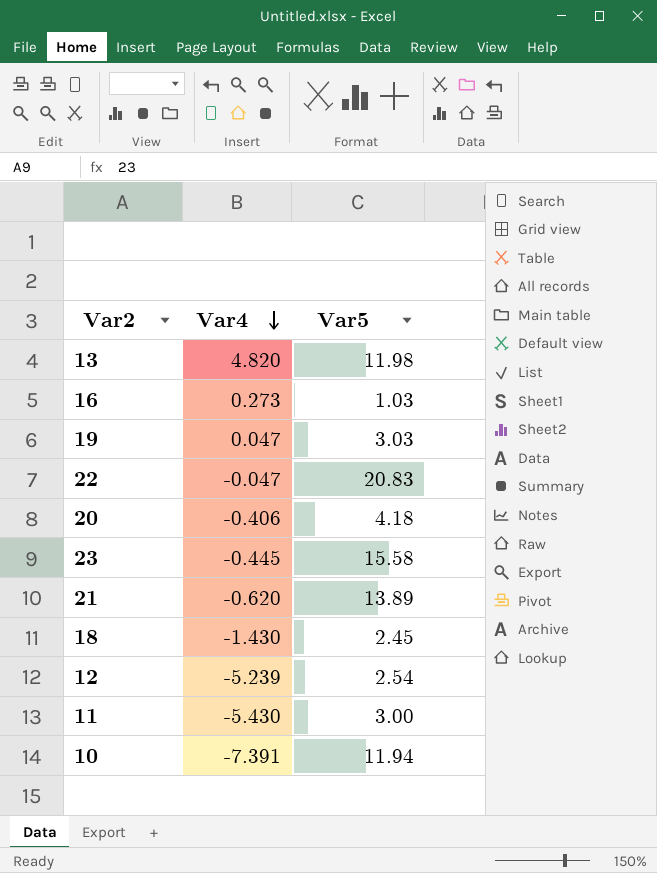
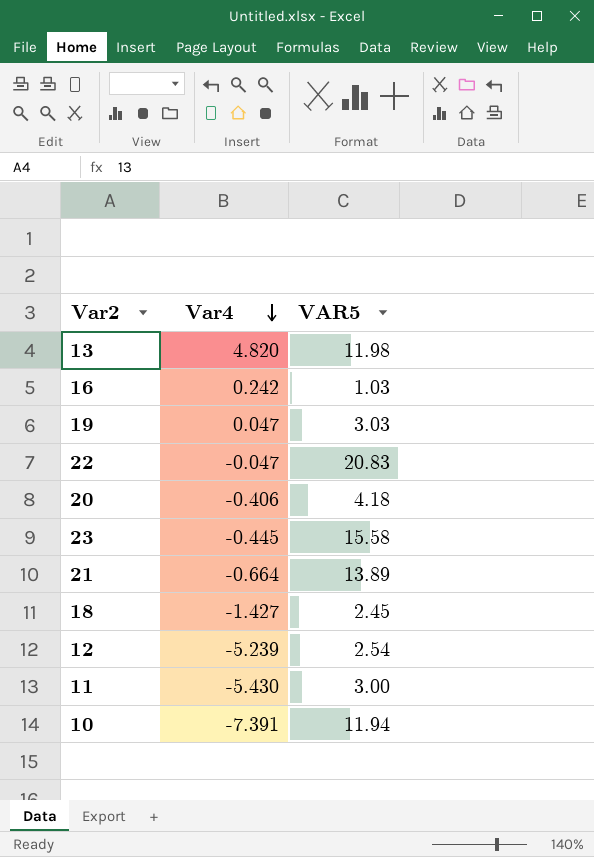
column name: Var5 -> VAR5
16 | Var4: 0.273 -> 0.242
21 | Var4: -0.620 -> -0.664
18 | Var4: -1.430 -> -1.427

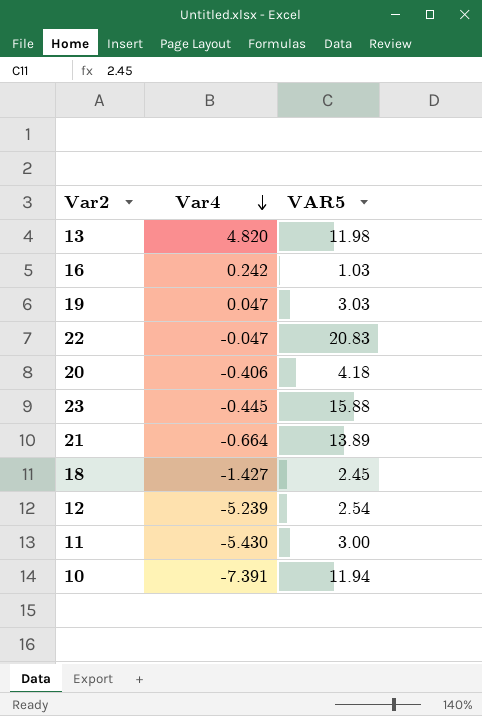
23 | VAR5: 15.58 -> 15.88

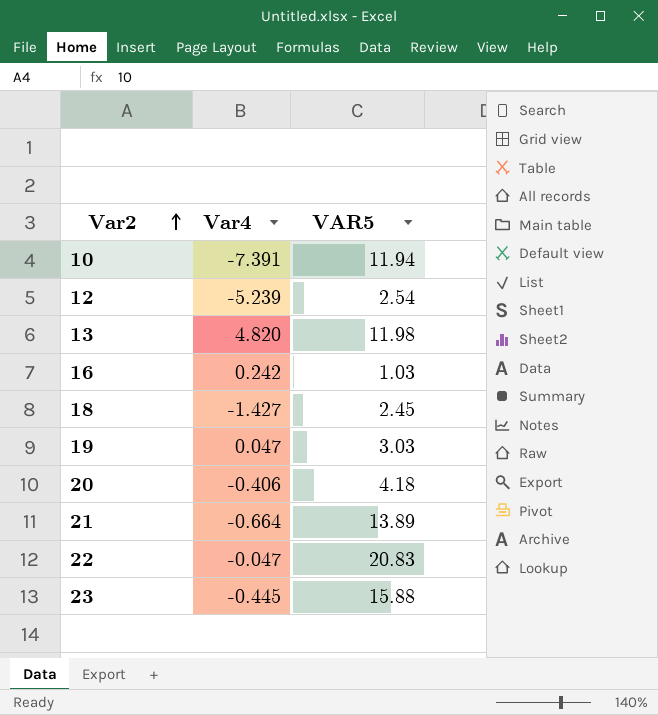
row order: Var4 descending -> Var2 ascending
row 11: -5.430 | 3.00 -> none

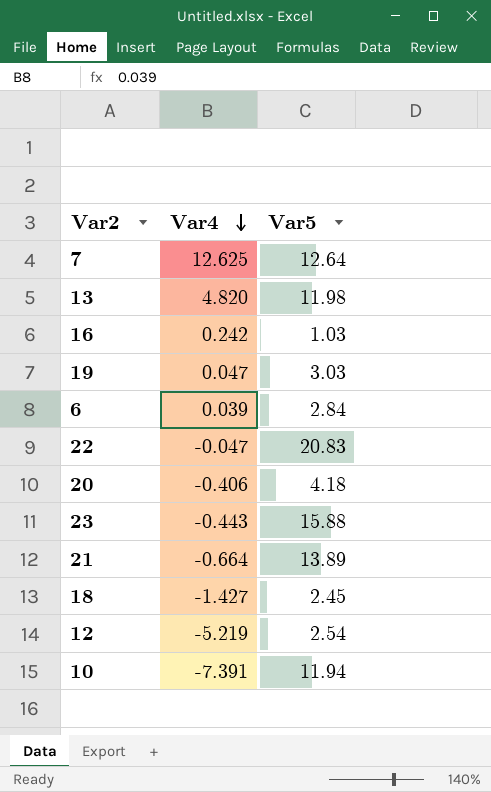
row order: Var2 ascending -> Var4 descending
column name: VAR5 -> Var5
row 7: none -> 12.625 | 12.64
row 6: none -> 0.039 | 2.84
23 | Var4: -0.445 -> -0.443
12 | Var4: -5.239 -> -5.219

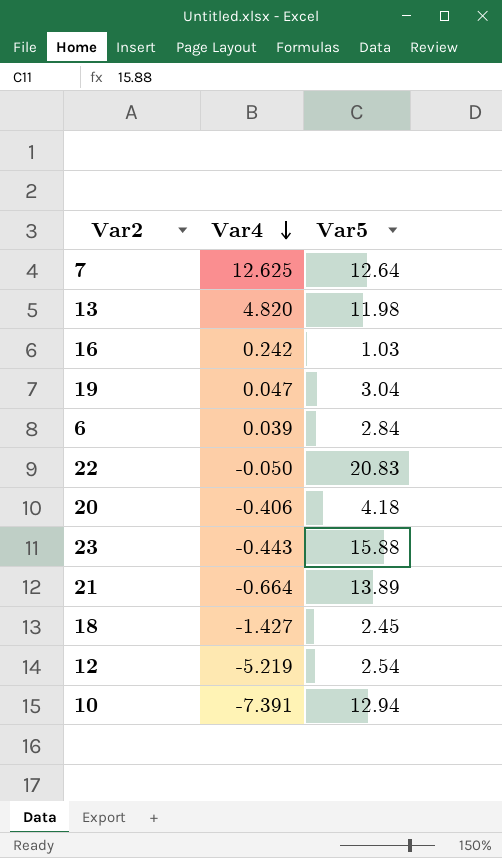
19 | Var5: 3.03 -> 3.04
22 | Var4: -0.047 -> -0.050
10 | Var5: 11.94 -> 12.94

